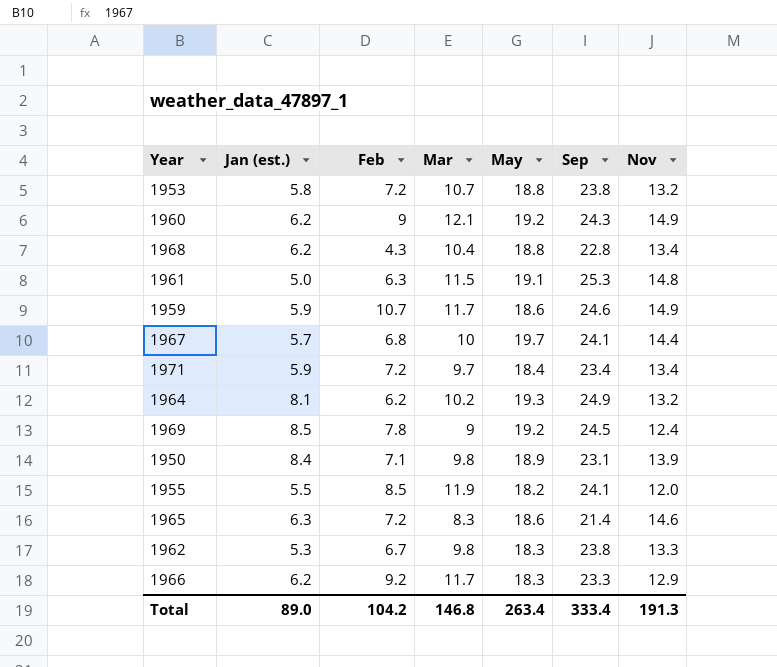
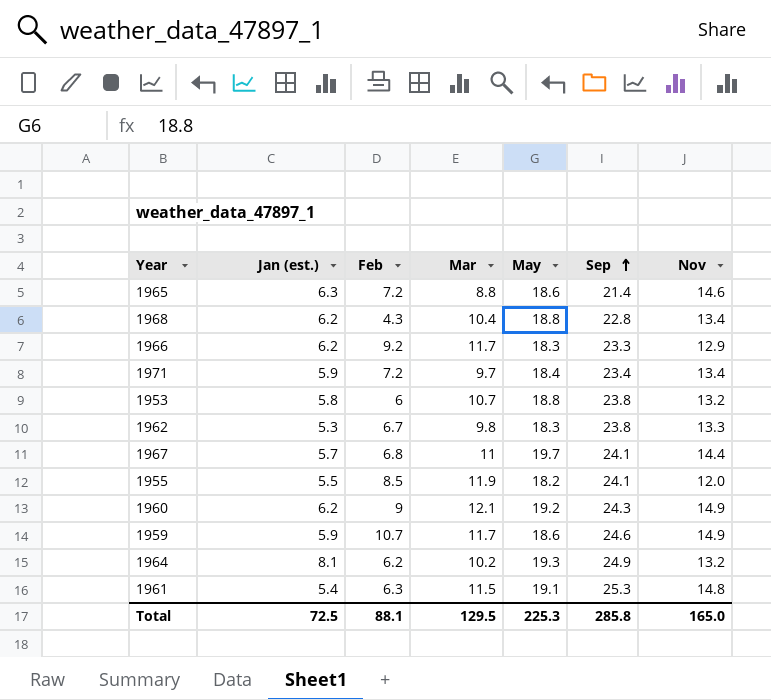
row order: none -> Sep ascending
row 1969: 8.5 | 7.8 | 9 | 19.2 | 24.5 | 12.4 -> none
row 1950: 8.4 | 7.1 | 9.8 | 18.9 | 23.1 | 13.9 -> none
1965 | Mar: 8.3 -> 8.8
1953 | Feb: 7.2 -> 6
1967 | Mar: 10 -> 11
1961 | Jan (est.): 5.0 -> 5.4
Total | Jan (est.): 89.0 -> 72.5
Total | Feb: 104.2 -> 88.1
Total | Mar: 146.8 -> 129.5
Total | May: 263.4 -> 225.3
Total | Sep: 333.4 -> 285.8
Total | Nov: 191.3 -> 165.0

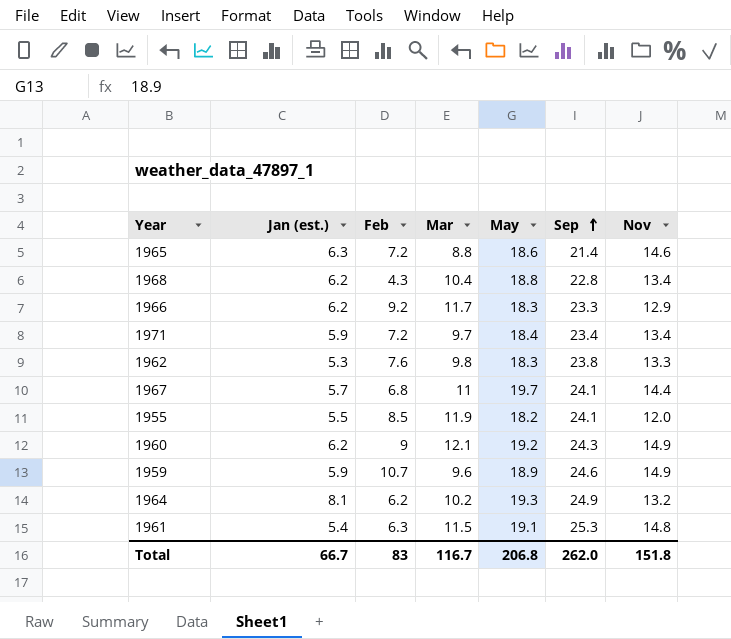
row 1953: 5.8 | 6 | 10.7 | 18.8 | 23.8 | 13.2 -> none
1962 | Feb: 6.7 -> 7.6
1959 | Mar: 11.7 -> 9.6
1959 | May: 18.6 -> 18.9
Total | Jan (est.): 72.5 -> 66.7
Total | Feb: 88.1 -> 83
Total | Mar: 129.5 -> 116.7
Total | May: 225.3 -> 206.8
Total | Sep: 285.8 -> 262.0
Total | Nov: 165.0 -> 151.8

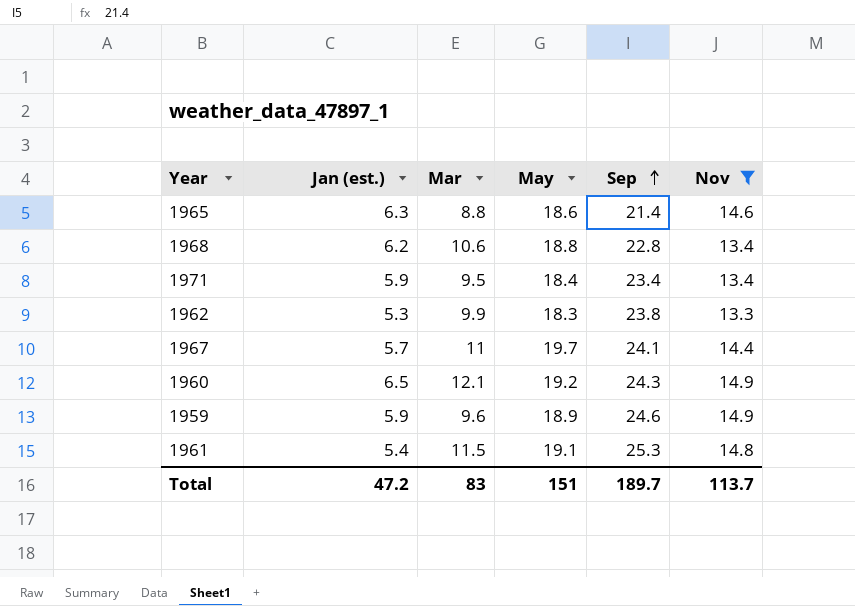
filter: none -> Nov >= 13.3
column Feb | position: 3 -> none
1968 | Mar: 10.4 -> 10.6
1971 | Mar: 9.7 -> 9.5
1962 | Mar: 9.8 -> 9.9
1960 | Jan (est.): 6.2 -> 6.5
Total | Jan (est.): 66.7 -> 47.2
Total | Mar: 116.7 -> 83
Total | May: 206.8 -> 151
Total | Sep: 262.0 -> 189.7
Total | Nov: 151.8 -> 113.7

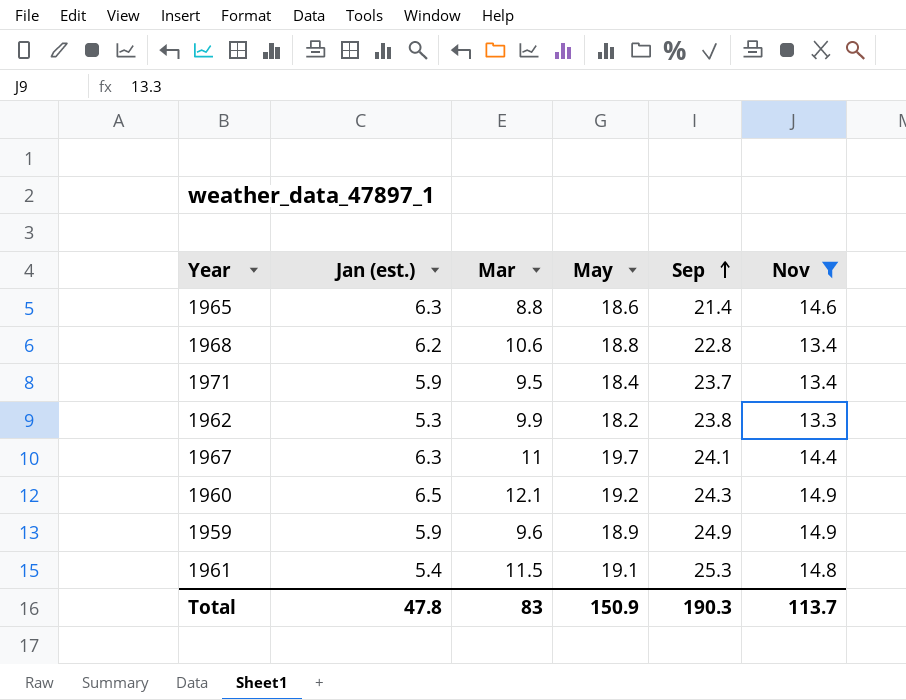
1971 | Sep: 23.4 -> 23.7
1962 | May: 18.3 -> 18.2
1967 | Jan (est.): 5.7 -> 6.3
1959 | Sep: 24.6 -> 24.9
Total | Jan (est.): 47.2 -> 47.8
Total | May: 151 -> 150.9
Total | Sep: 189.7 -> 190.3

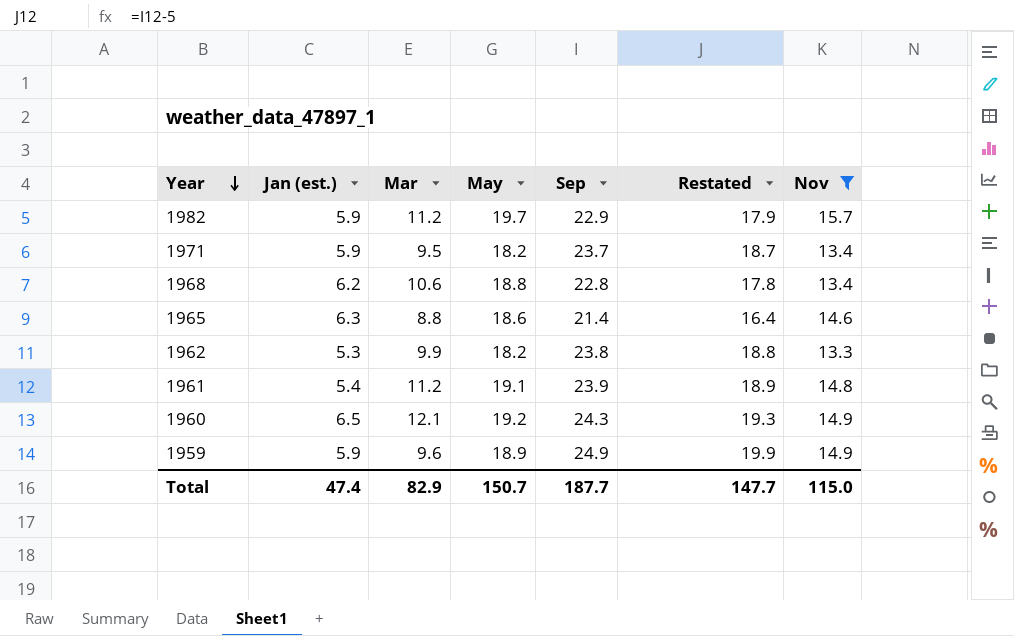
row order: Sep ascending -> Year descending
column Restated | formula: none -> [Sep] - 5
row 1967: 6.3 | 11 | 19.7 | 24.1 | 14.4 -> none
row 1982: none -> 5.9 | 11.2 | 19.7 | 22.9 | 17.9 | 15.7
1971 | May: 18.4 -> 18.2
1961 | Mar: 11.5 -> 11.2
1961 | Sep: 25.3 -> 23.9
Total | Jan (est.): 47.8 -> 47.4
Total | Mar: 83 -> 82.9
Total | May: 150.9 -> 150.7
Total | Sep: 190.3 -> 187.7
Total | Nov: 113.7 -> 115.0

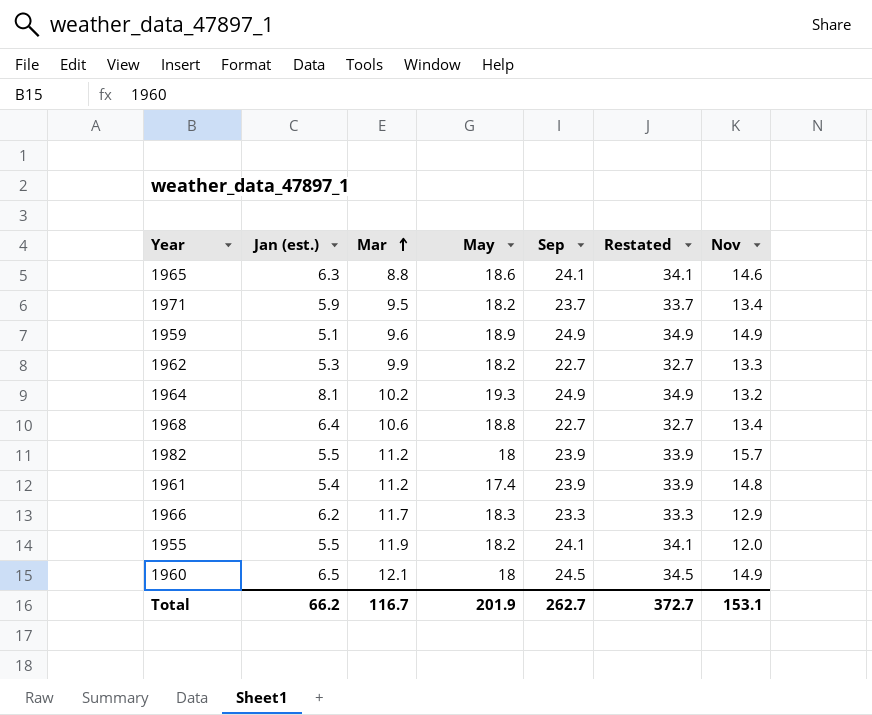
filter: Nov >= 13.3 -> none
row order: Year descending -> Mar ascending
column Restated | formula: [Sep] - 5 -> [Sep] + 10
1965 | Sep: 21.4 -> 24.1
1959 | Jan (est.): 5.9 -> 5.1
1962 | Sep: 23.8 -> 22.7
1968 | Jan (est.): 6.2 -> 6.4
1968 | Sep: 22.8 -> 22.7
1982 | Jan (est.): 5.9 -> 5.5
1982 | May: 19.7 -> 18
1982 | Sep: 22.9 -> 23.9
1961 | May: 19.1 -> 17.4
1960 | May: 19.2 -> 18
1960 | Sep: 24.3 -> 24.5
Total | Jan (est.): 47.4 -> 66.2
Total | Mar: 82.9 -> 116.7
Total | May: 150.7 -> 201.9
Total | Sep: 187.7 -> 262.7
Total | Restated: 147.7 -> 372.7
Total | Nov: 115.0 -> 153.1

